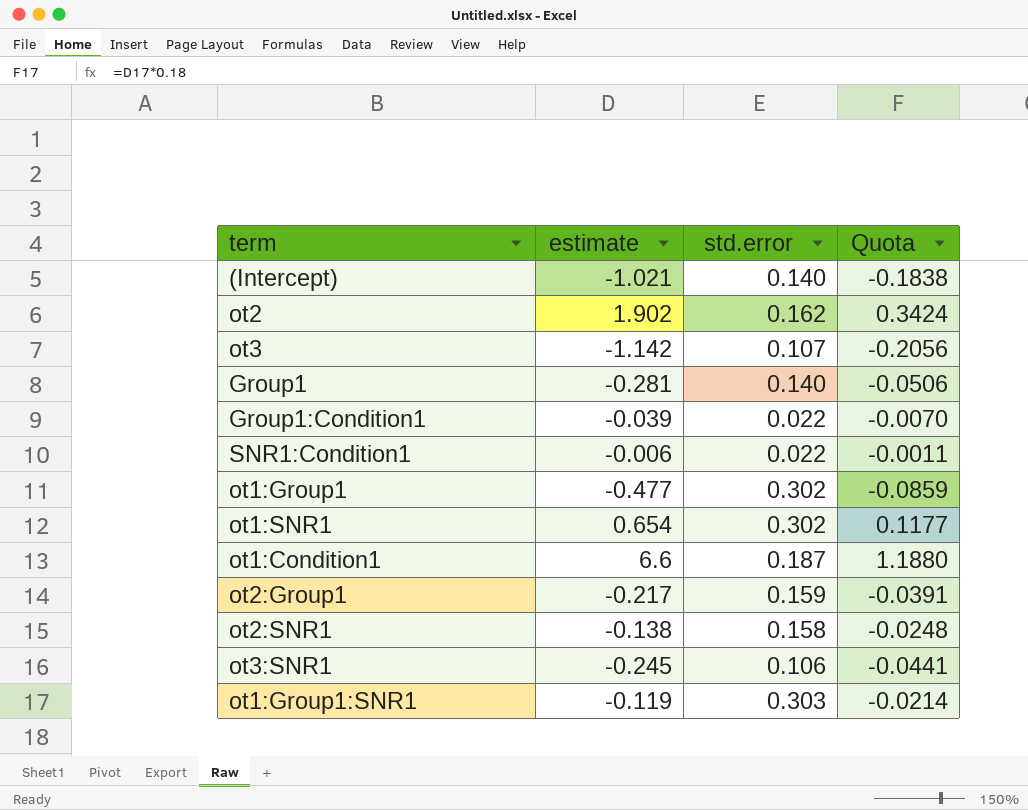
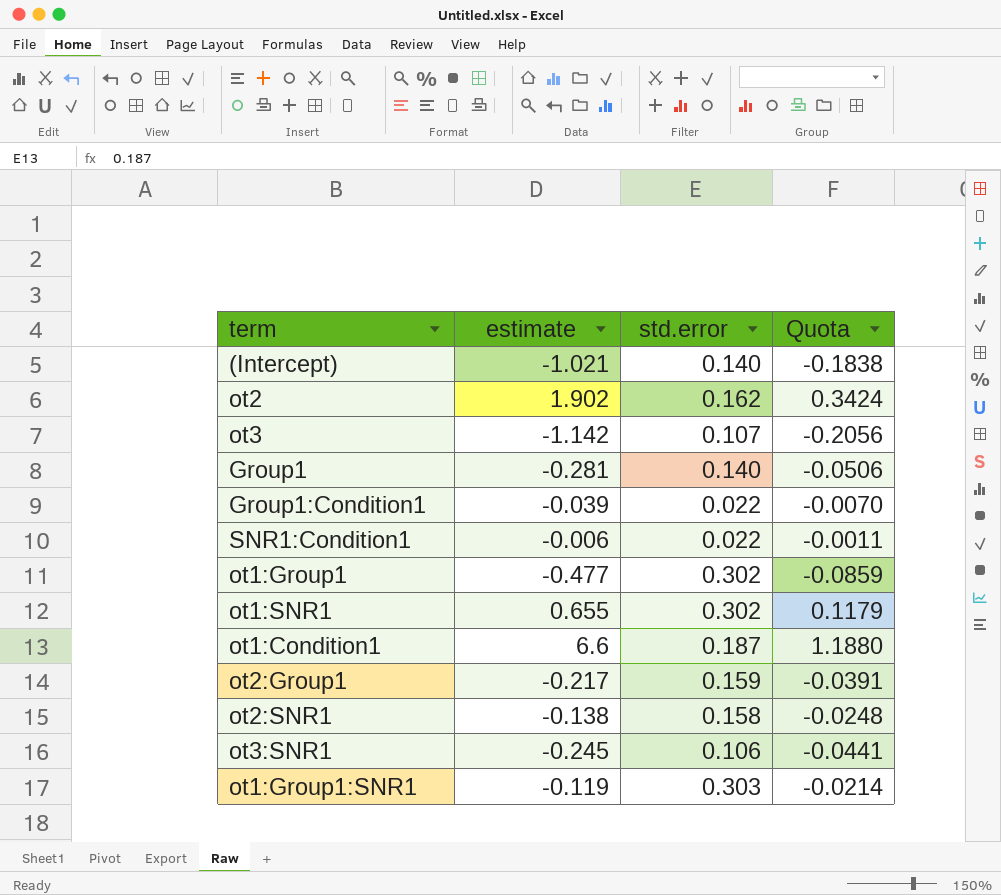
ot1:SNR1 | estimate: 0.654 -> 0.655
ot1:SNR1 | Quota: 0.1177 -> 0.1179

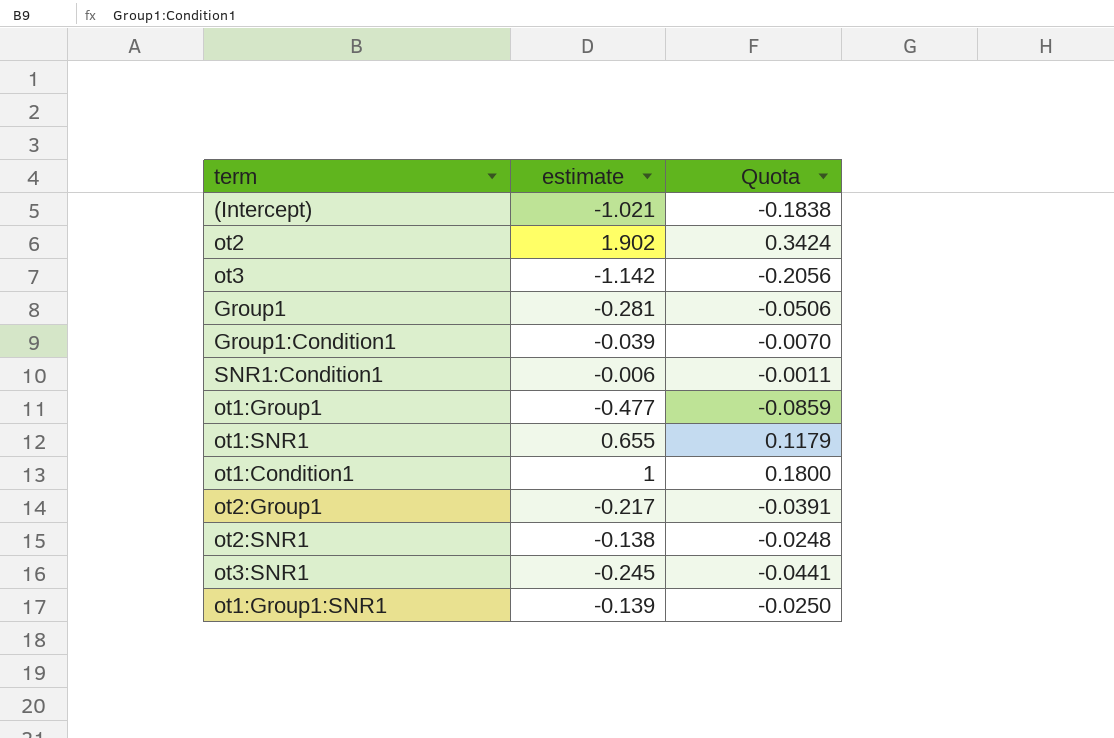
column std.error | position: 3 -> none
ot1:Condition1 | estimate: 6.6 -> 1
ot1:Condition1 | Quota: 1.1880 -> 0.1800
ot1:Group1:SNR1 | estimate: -0.119 -> -0.139
ot1:Group1:SNR1 | Quota: -0.0214 -> -0.0250

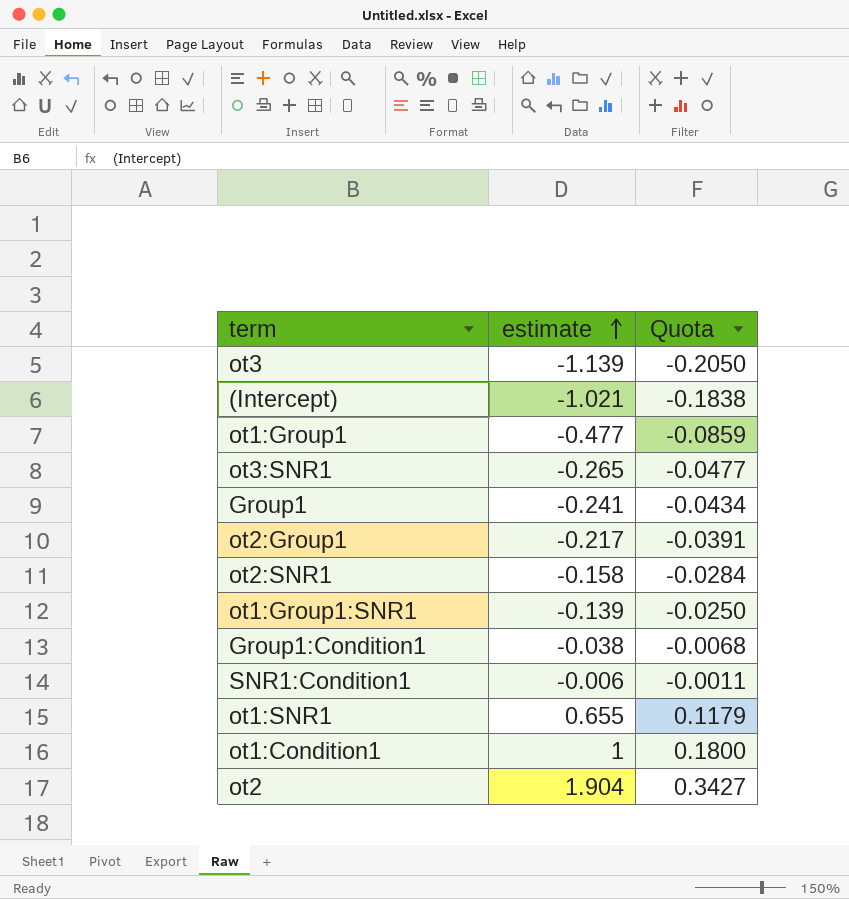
row order: none -> estimate ascending
ot3 | estimate: -1.142 -> -1.139
ot3 | Quota: -0.2056 -> -0.2050
ot3:SNR1 | estimate: -0.245 -> -0.265
ot3:SNR1 | Quota: -0.0441 -> -0.0477
Group1 | estimate: -0.281 -> -0.241
Group1 | Quota: -0.0506 -> -0.0434
ot2:SNR1 | estimate: -0.138 -> -0.158
ot2:SNR1 | Quota: -0.0248 -> -0.0284
Group1:Condition1 | estimate: -0.039 -> -0.038
Group1:Condition1 | Quota: -0.0070 -> -0.0068
ot2 | estimate: 1.902 -> 1.904
ot2 | Quota: 0.3424 -> 0.3427

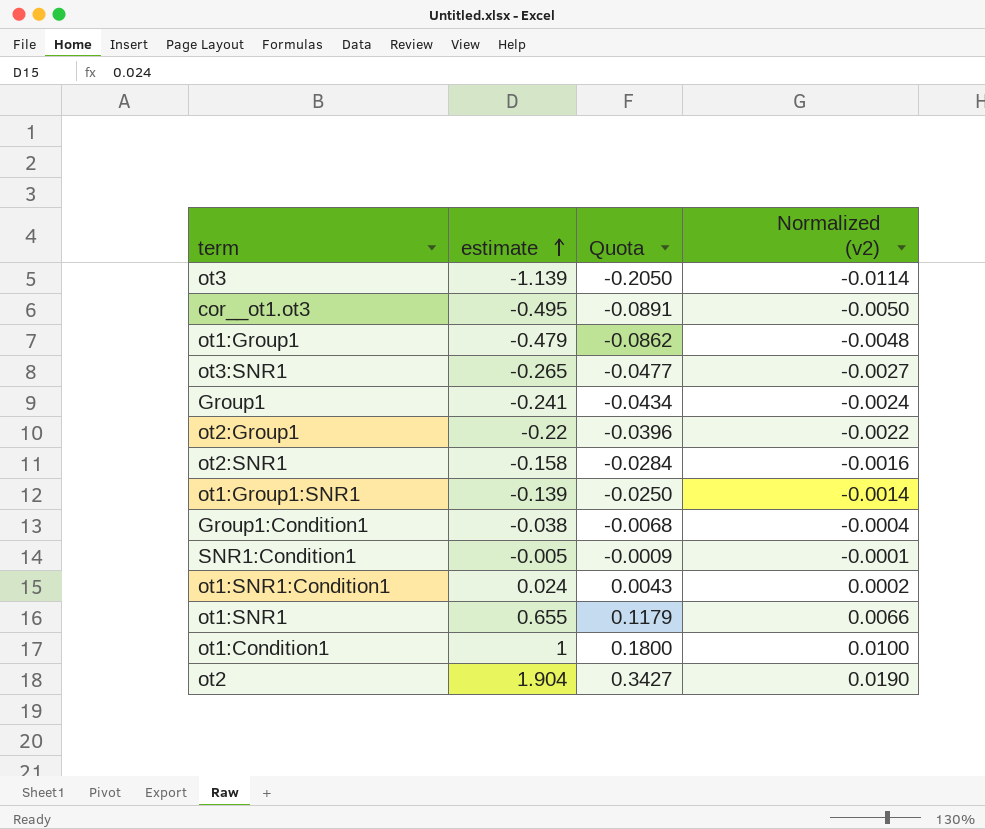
column Normalized (v2) | formula: none -> [estimate] * 0.01
row (Intercept): -1.021 | -0.1838 -> none
row cor__ot1.ot3: none -> -0.495 | -0.0891 | -0.0050
ot1:Group1 | estimate: -0.477 -> -0.479
ot1:Group1 | Quota: -0.0859 -> -0.0862
ot2:Group1 | estimate: -0.217 -> -0.22
ot2:Group1 | Quota: -0.0391 -> -0.0396
SNR1:Condition1 | estimate: -0.006 -> -0.005
SNR1:Condition1 | Quota: -0.0011 -> -0.0009
row ot1:SNR1:Condition1: none -> 0.024 | 0.0043 | 0.0002

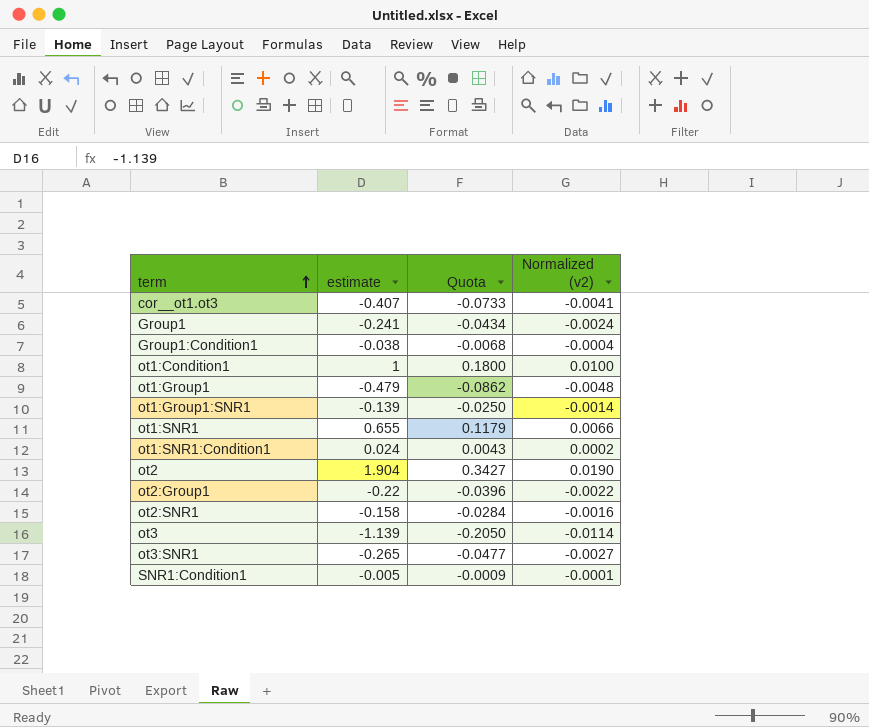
row order: estimate ascending -> term ascending
cor__ot1.ot3 | estimate: -0.495 -> -0.407
cor__ot1.ot3 | Quota: -0.0891 -> -0.0733
cor__ot1.ot3 | Normalized (v2): -0.0050 -> -0.0041

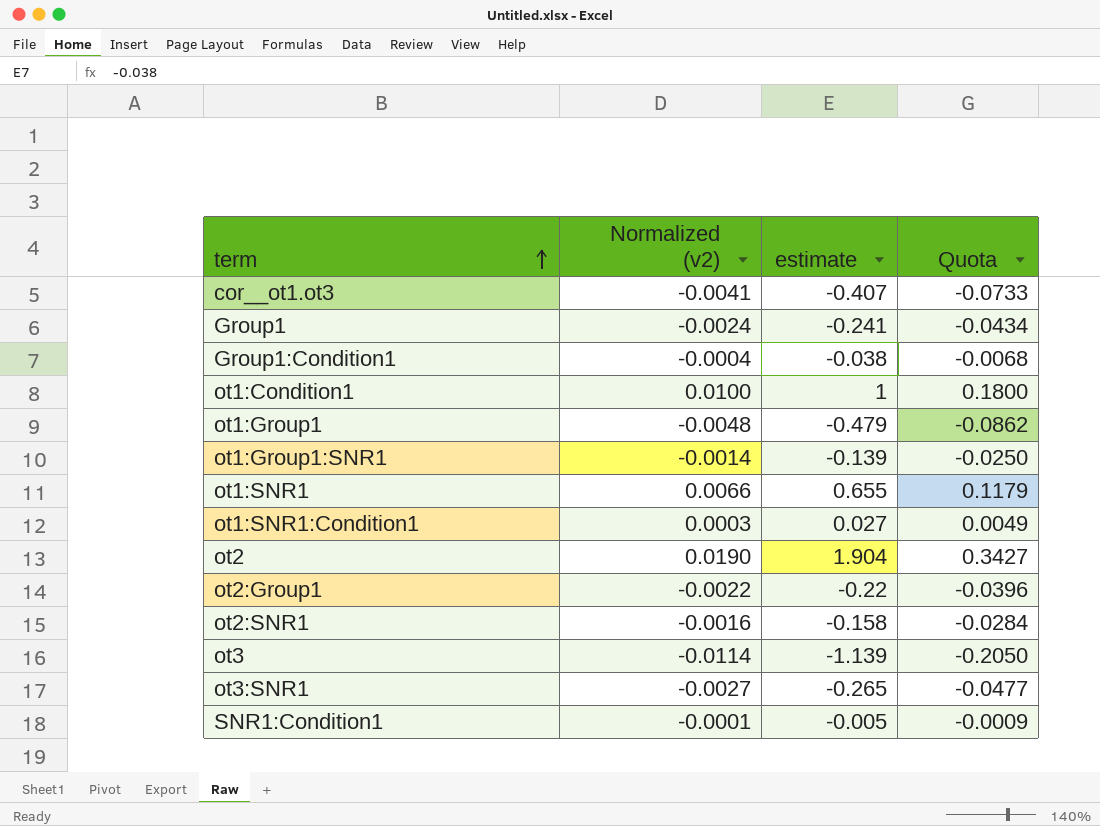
column Normalized (v2) | position: 4 -> 2
ot1:SNR1:Condition1 | Normalized (v2): 0.0002 -> 0.0003
ot1:SNR1:Condition1 | estimate: 0.024 -> 0.027
ot1:SNR1:Condition1 | Quota: 0.0043 -> 0.0049

